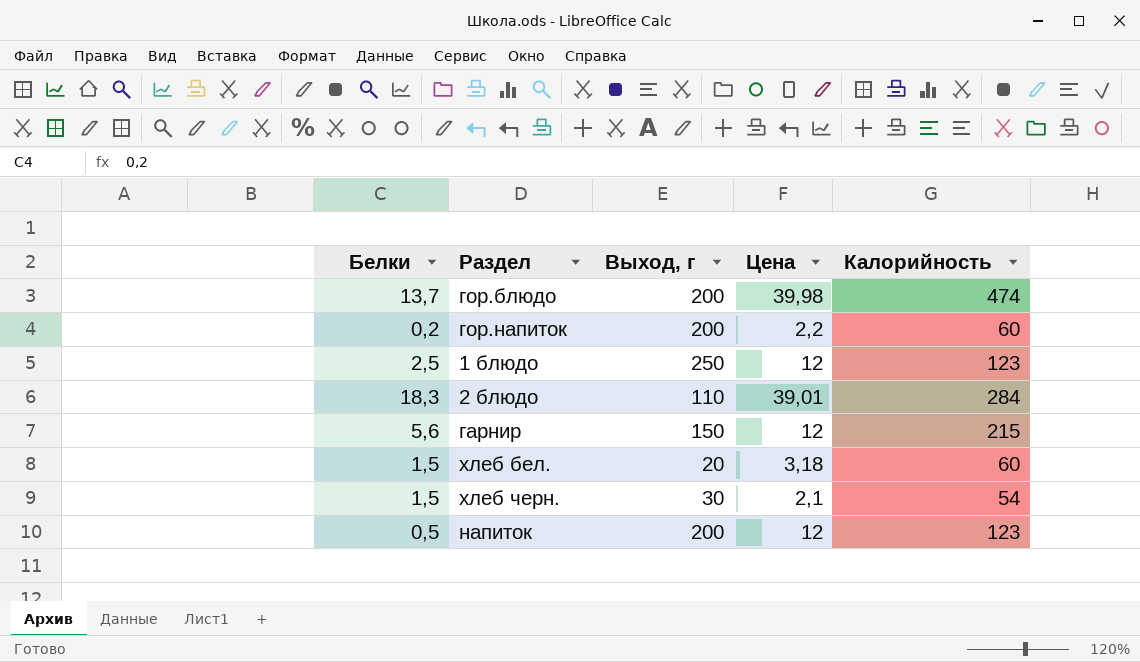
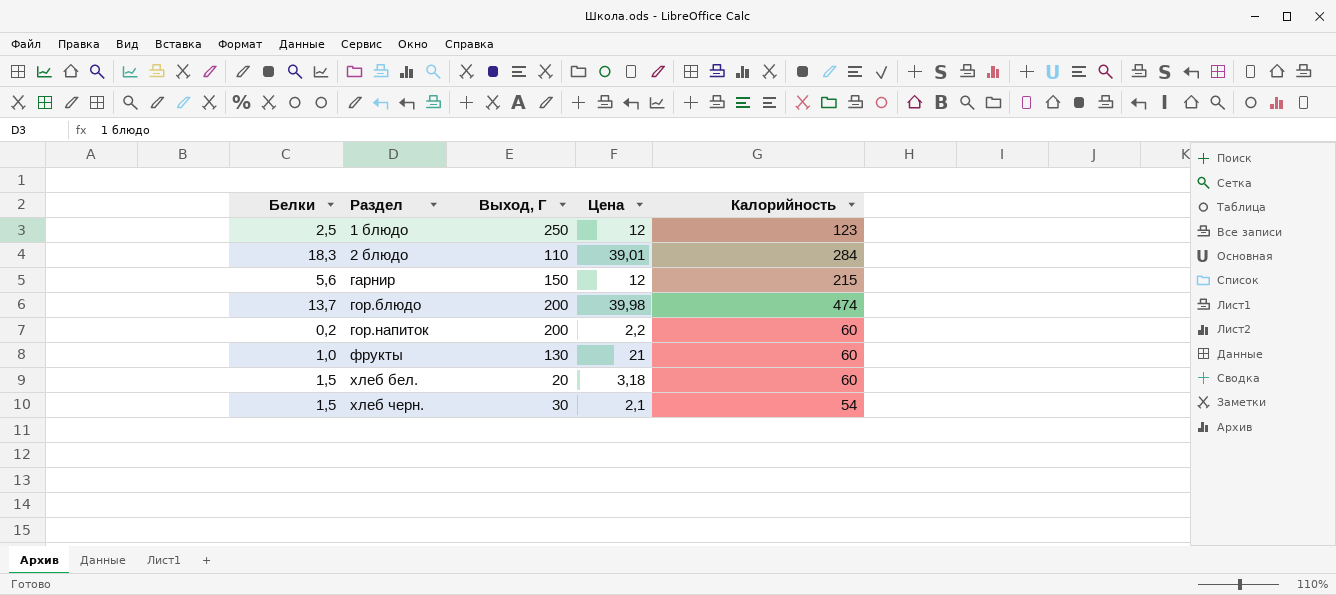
row order: none -> Раздел ascending
column name: Выход, г -> Выход, Г
row напиток: 0,5 | 200 | 12 | 123 -> none
row фрукты: none -> 1,0 | 130 | 21 | 60

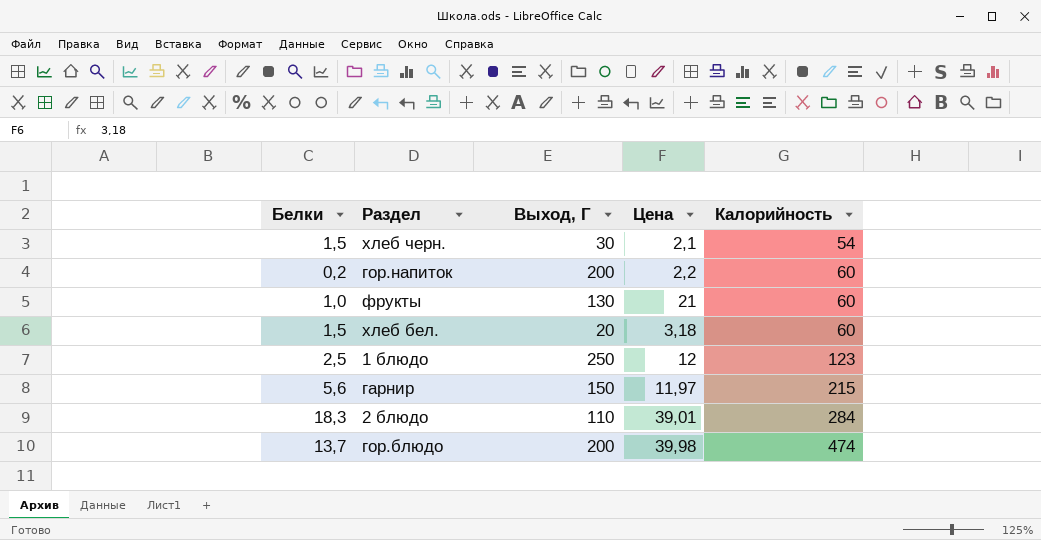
row order: Раздел ascending -> Калорийность ascending
гарнир | Цена: 12 -> 11,97

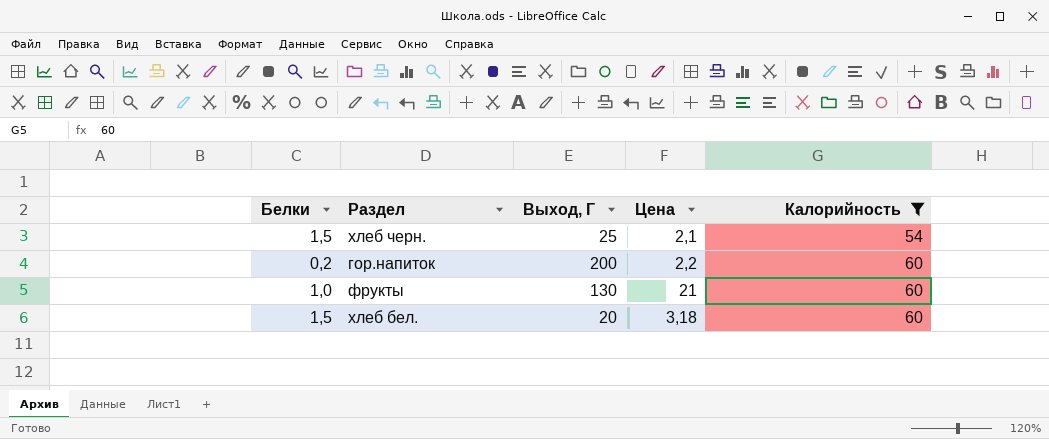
filter: none -> Калорийность <= 60
хлеб черн. | Выход, Г: 30 -> 25

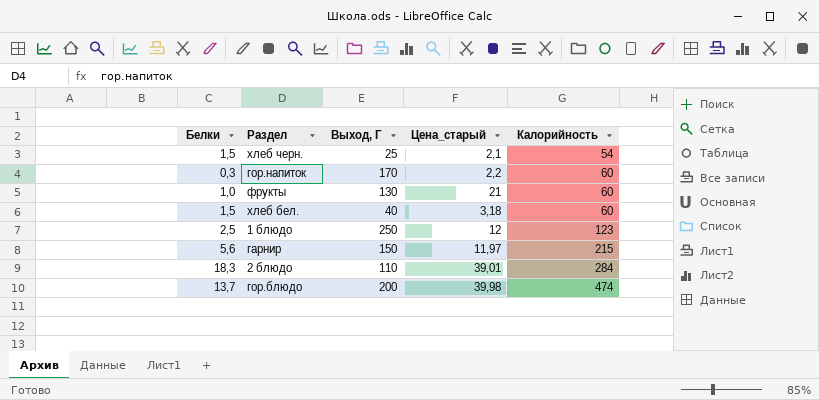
filter: Калорийность <= 60 -> none
column name: Цена -> Цена_старый
гор.напиток | Белки: 0,2 -> 0,3
гор.напиток | Выход, Г: 200 -> 170
хлеб бел. | Выход, Г: 20 -> 40

